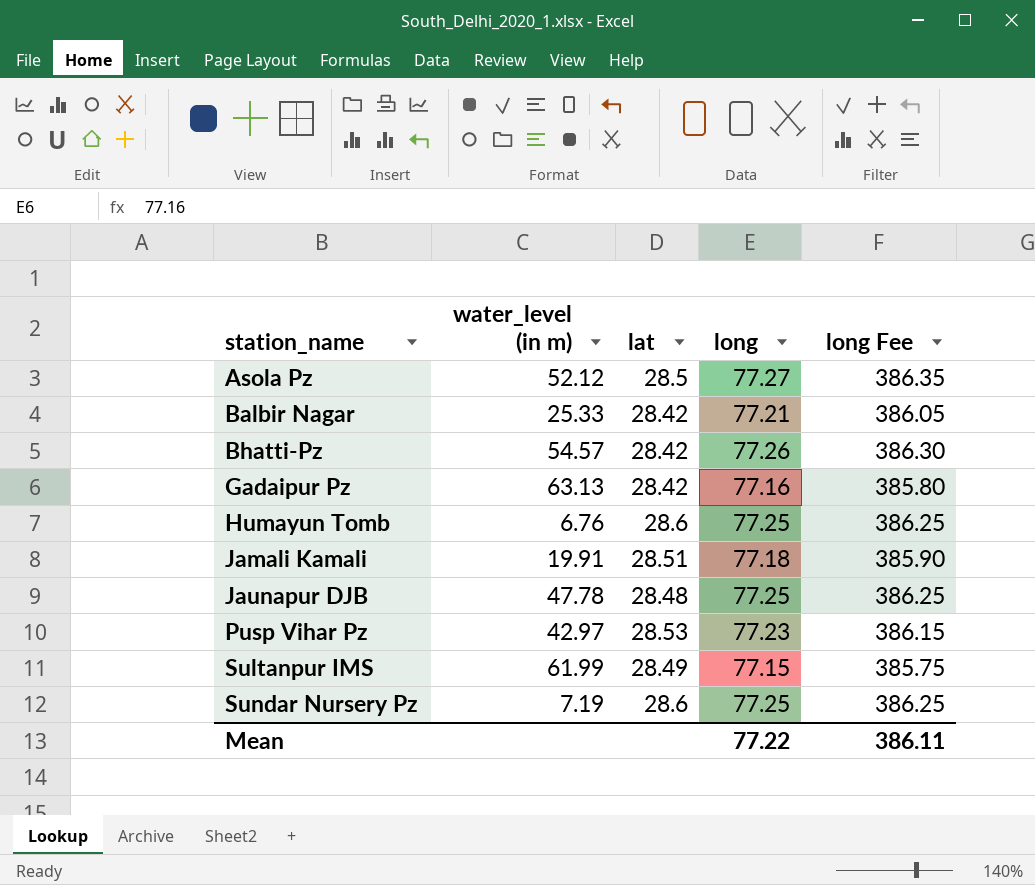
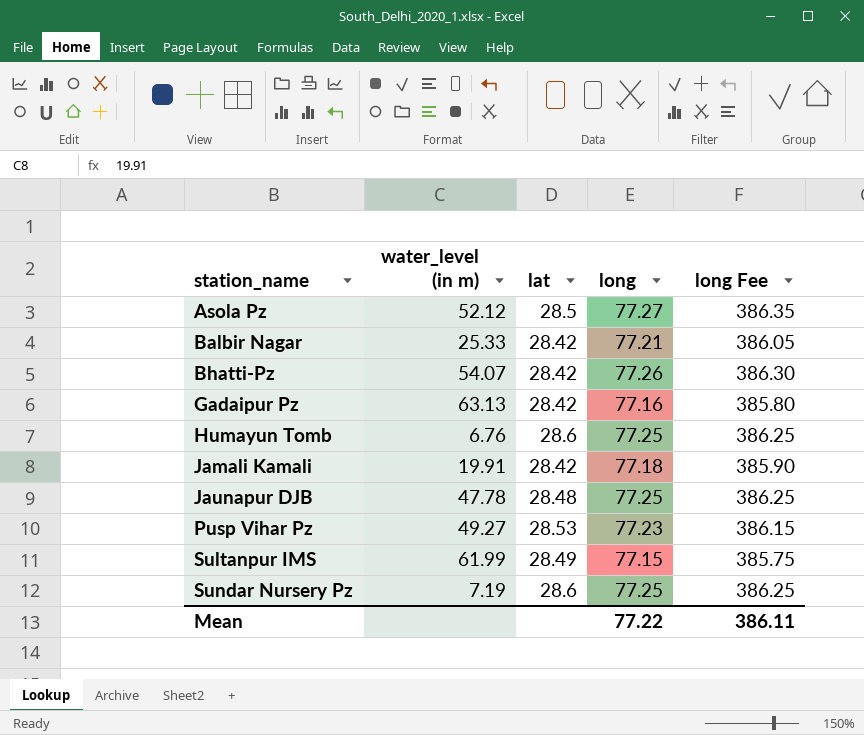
Bhatti-Pz | water_level (in m): 54.57 -> 54.07
Jamali Kamali | lat: 28.51 -> 28.42
Pusp Vihar Pz | water_level (in m): 42.97 -> 49.27

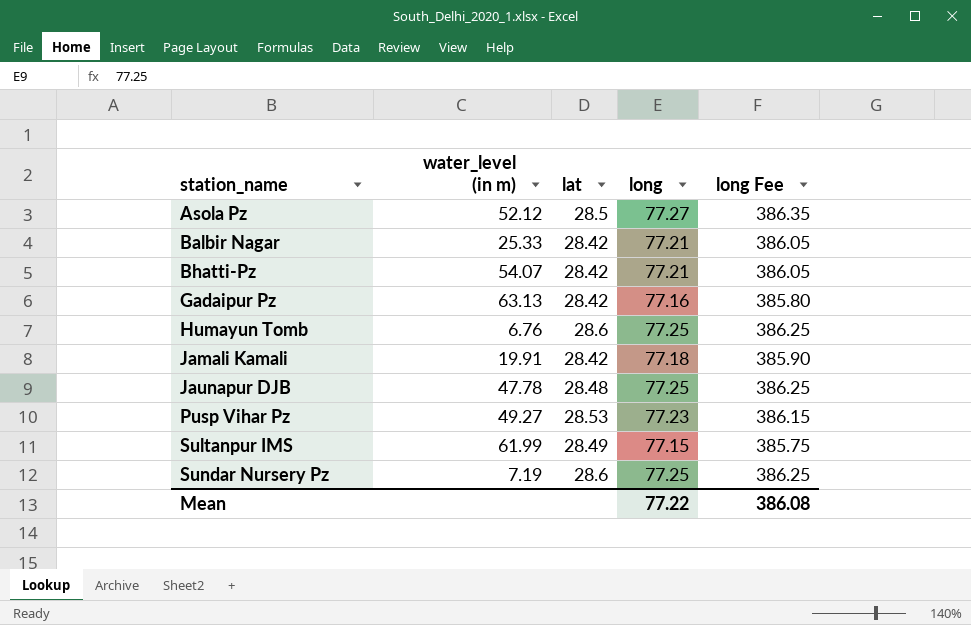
Bhatti-Pz | long: 77.26 -> 77.21
Bhatti-Pz | long Fee: 386.30 -> 386.05
Mean | long Fee: 386.11 -> 386.08

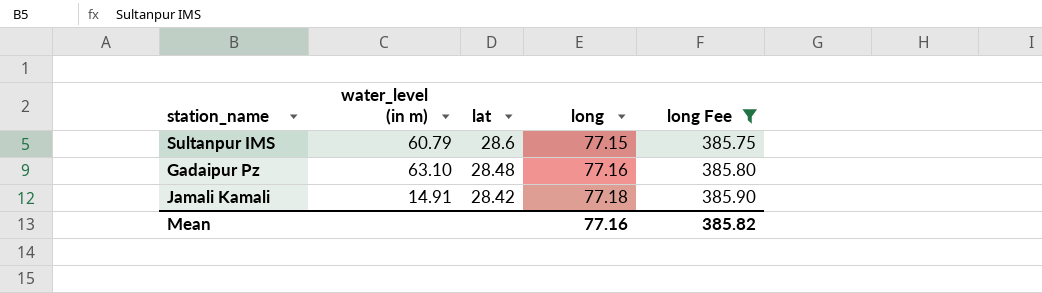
filter: none -> long Fee <= 385.90
row order: station_name ascending -> lat descending
Sultanpur IMS | water_level (in m): 61.99 -> 60.79
Sultanpur IMS | lat: 28.49 -> 28.6
Gadaipur Pz | water_level (in m): 63.13 -> 63.10
Gadaipur Pz | lat: 28.42 -> 28.48
Jamali Kamali | water_level (in m): 19.91 -> 14.91
Mean | long: 77.22 -> 77.16
Mean | long Fee: 386.08 -> 385.82

